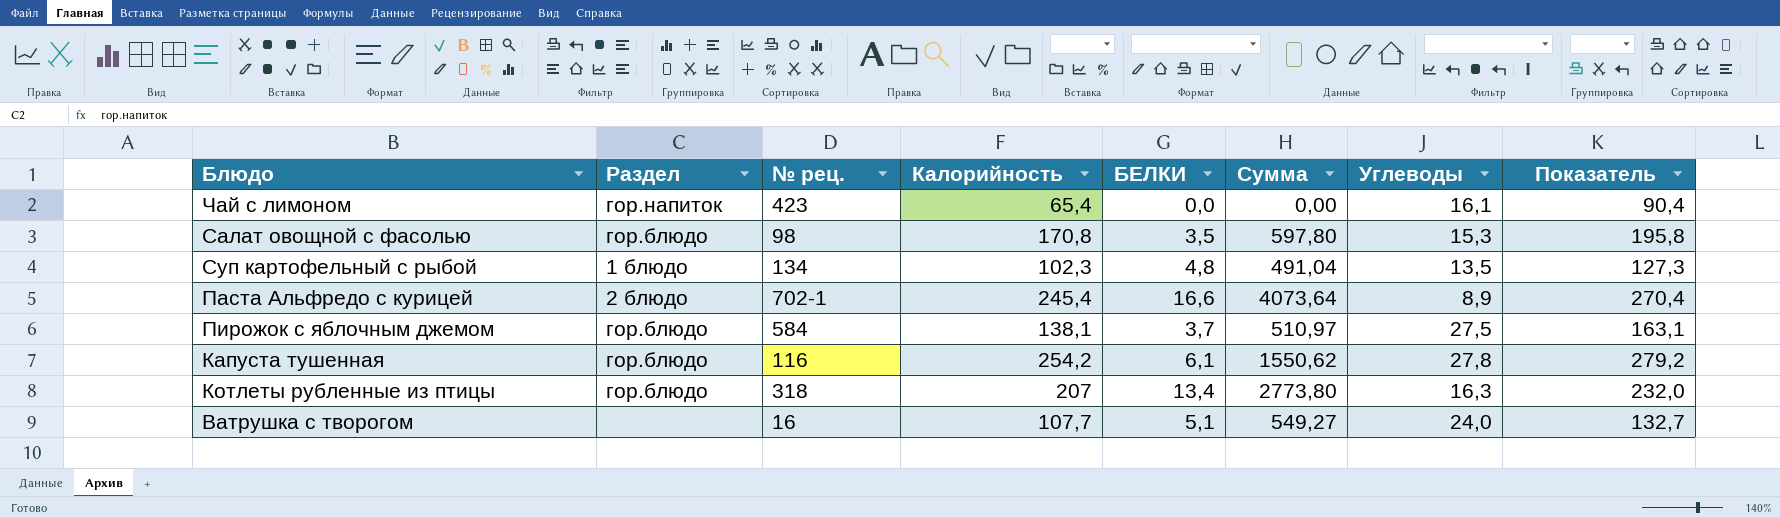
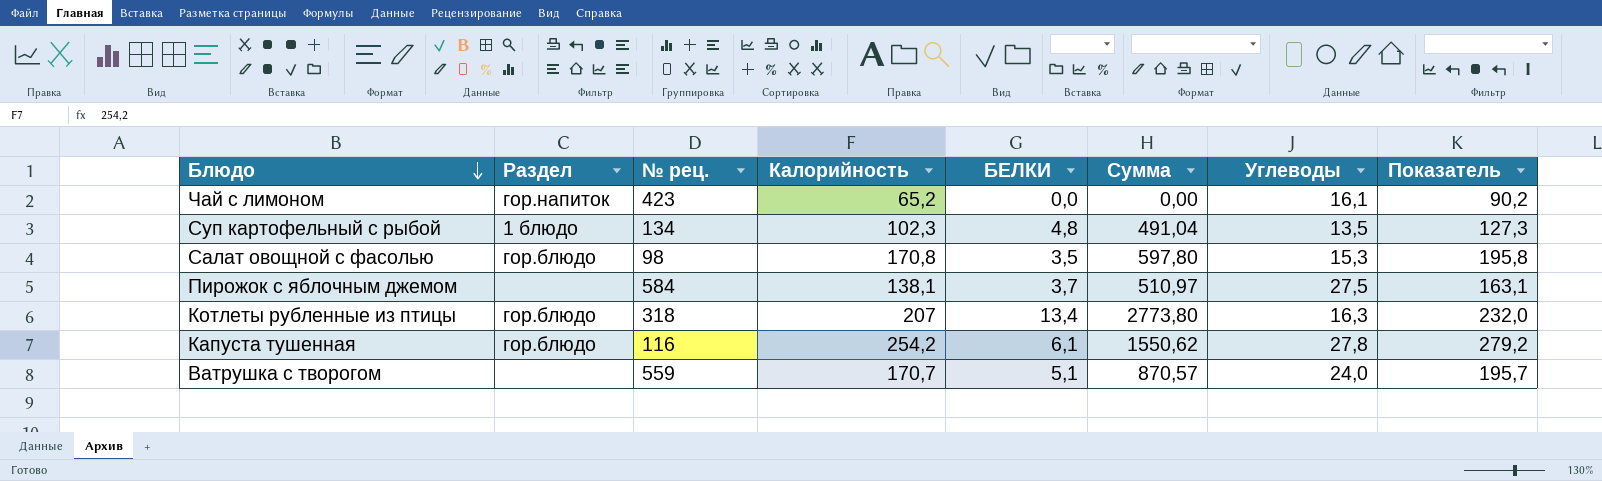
row order: none -> Блюдо descending
row Паста Альфредо с курицей: 2 блюдо | 702-1 | 245,4 | 16,6 | 4073,64 | 8,9 | 270,4 -> none
Чай с лимоном | Калорийность: 65,4 -> 65,2
Чай с лимоном | Показатель: 90,4 -> 90,2
Пирожок с яблочным джемом | Раздел: гор.блюдо -> none
Ватрушка с творогом | № рец.: 16 -> 559
Ватрушка с творогом | Калорийность: 107,7 -> 170,7
Ватрушка с творогом | Сумма: 549,27 -> 870,57
Ватрушка с творогом | Показатель: 132,7 -> 195,7

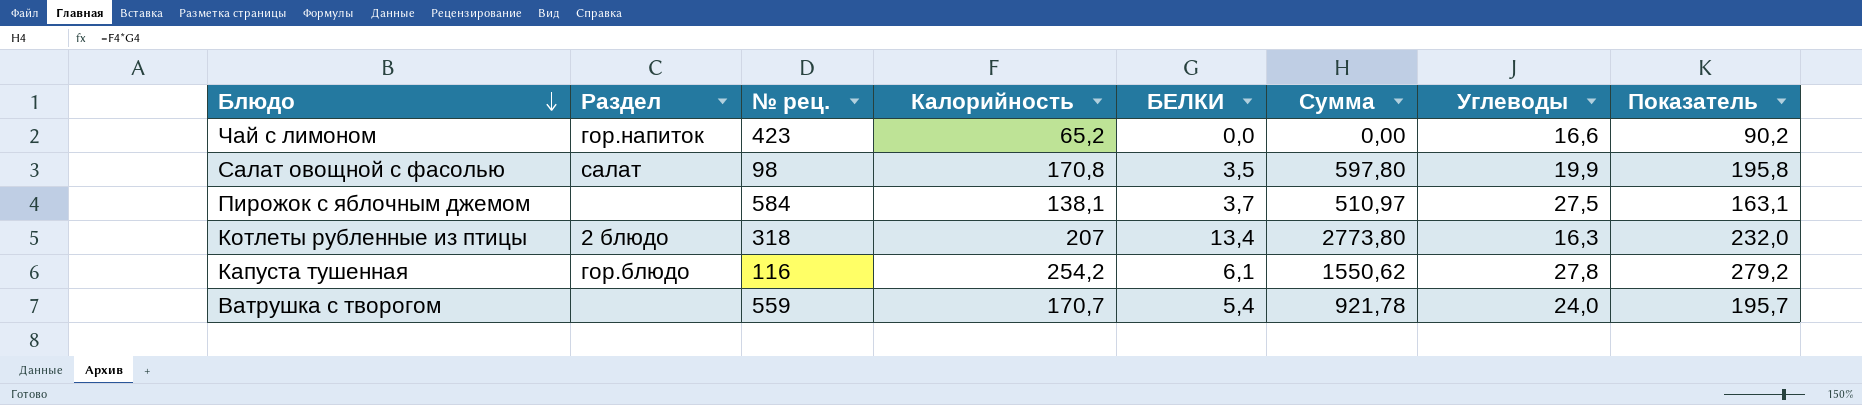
row Суп картофельный с рыбой: 1 блюдо | 134 | 102,3 | 4,8 | 491,04 | 13,5 | 127,3 -> none
Чай с лимоном | Углеводы: 16,1 -> 16,6
Салат овощной с фасолью | Раздел: гор.блюдо -> салат
Салат овощной с фасолью | Углеводы: 15,3 -> 19,9
Котлеты рубленные из птицы | Раздел: гор.блюдо -> 2 блюдо
Ватрушка с творогом | БЕЛКИ: 5,1 -> 5,4
Ватрушка с творогом | Сумма: 870,57 -> 921,78

